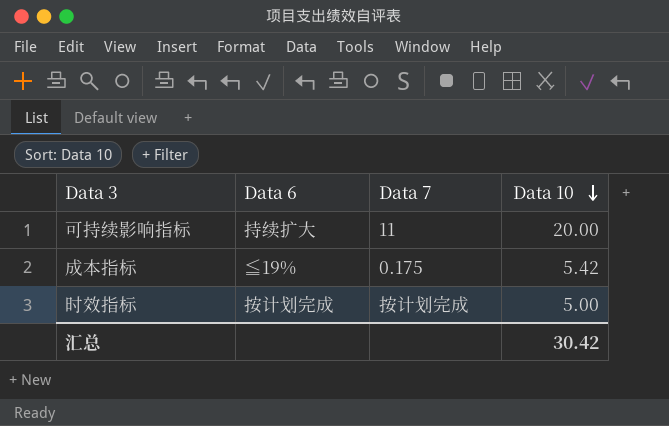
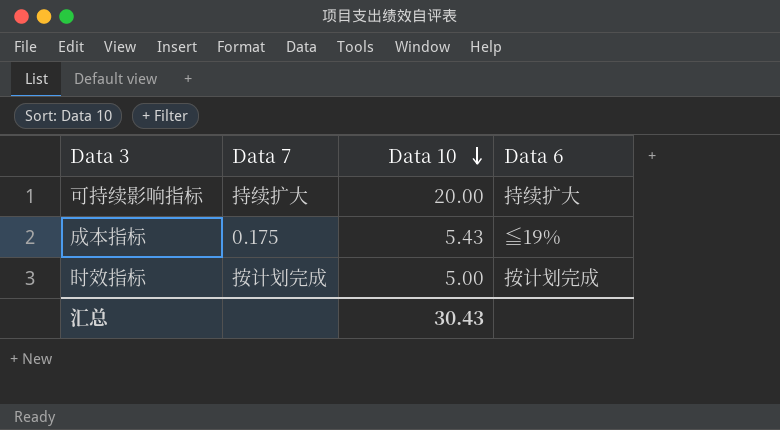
column Data 6 | position: 2 -> 4
可持续影响指标 | Data 7: 11 -> 持续扩大
成本指标 | Data 10: 5.42 -> 5.43
汇总 | Data 10: 30.42 -> 30.43

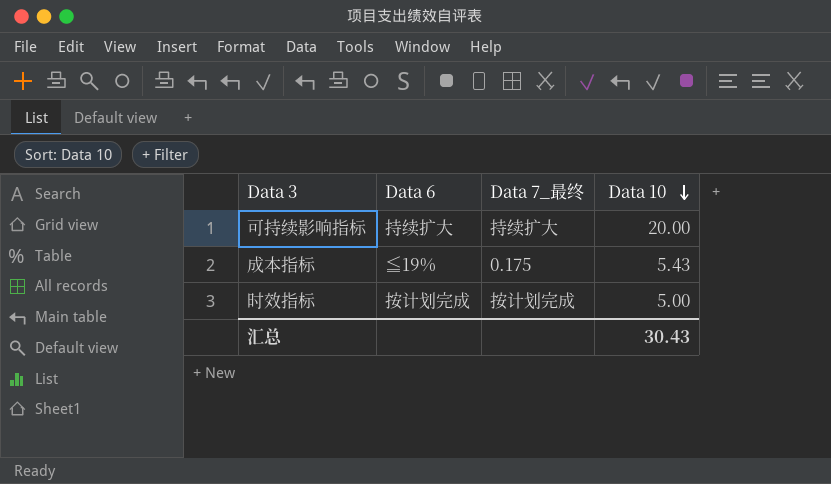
column Data 6 | position: 4 -> 2
column name: Data 7 -> Data 7_最终

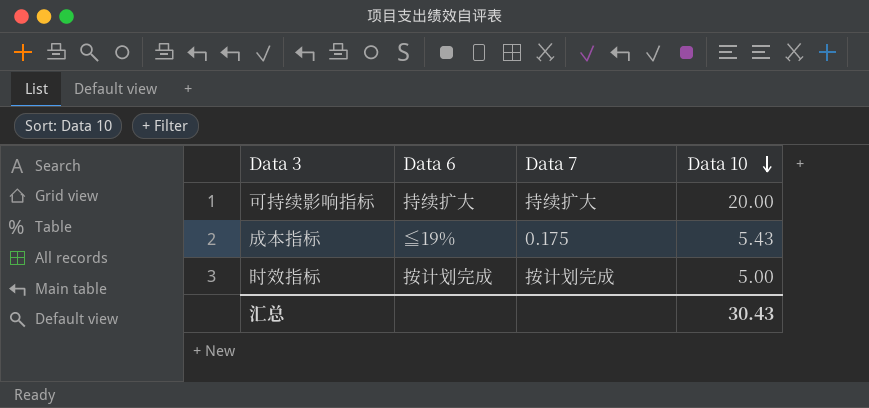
column name: Data 7_最终 -> Data 7

